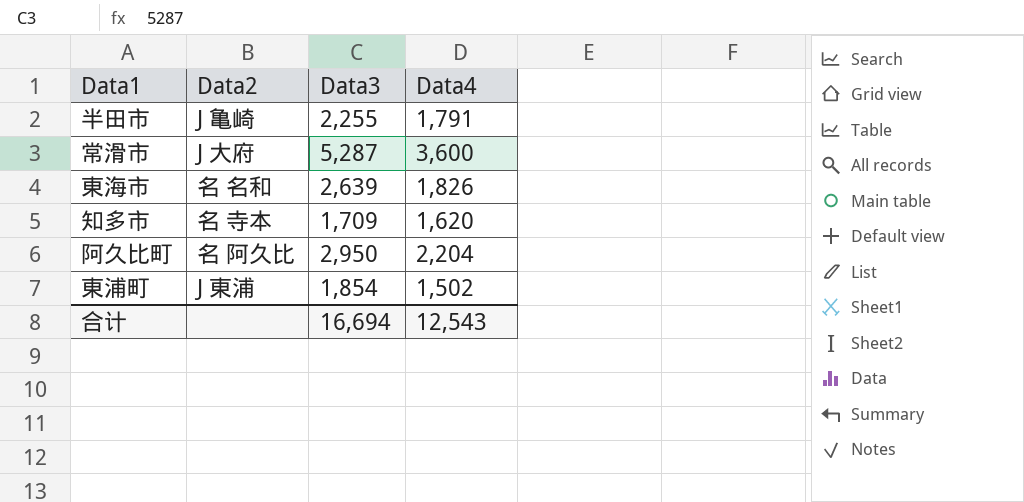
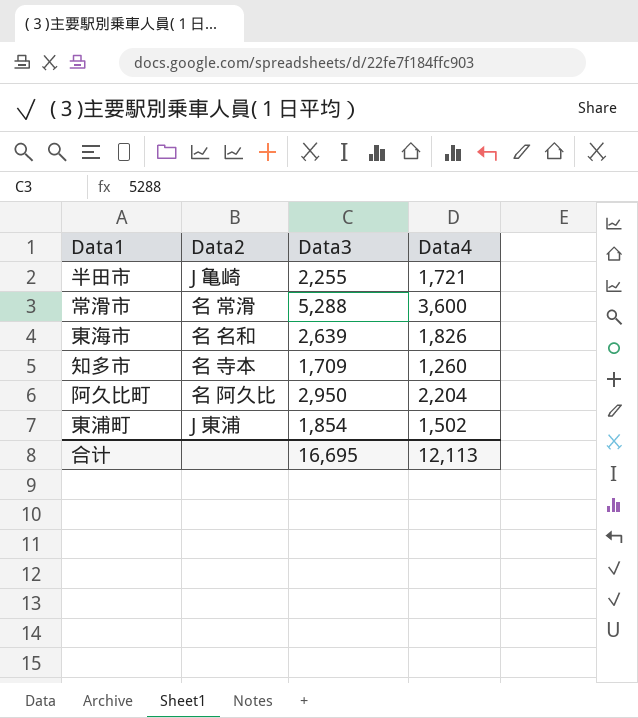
半田市 | Data4: 1,791 -> 1,721
常滑市 | Data2: J 大府 -> 名 常滑
常滑市 | Data3: 5,287 -> 5,288
知多市 | Data4: 1,620 -> 1,260
合计 | Data3: 16,694 -> 16,695
合计 | Data4: 12,543 -> 12,113

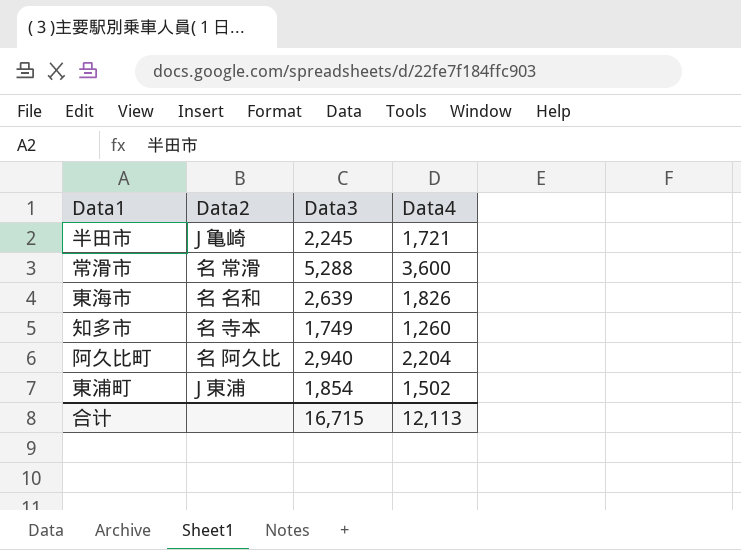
半田市 | Data3: 2,255 -> 2,245
知多市 | Data3: 1,709 -> 1,749
阿久比町 | Data3: 2,950 -> 2,940
合计 | Data3: 16,695 -> 16,715

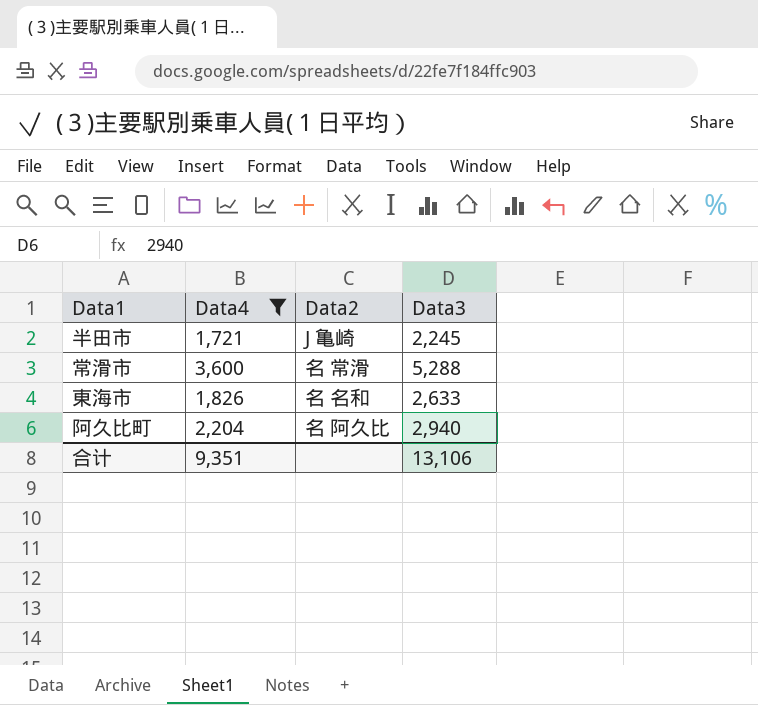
filter: none -> Data4 >= 1,721
column Data4 | position: 4 -> 2
東海市 | Data3: 2,639 -> 2,633
合计 | Data4: 12,113 -> 9,351
合计 | Data3: 16,715 -> 13,106

